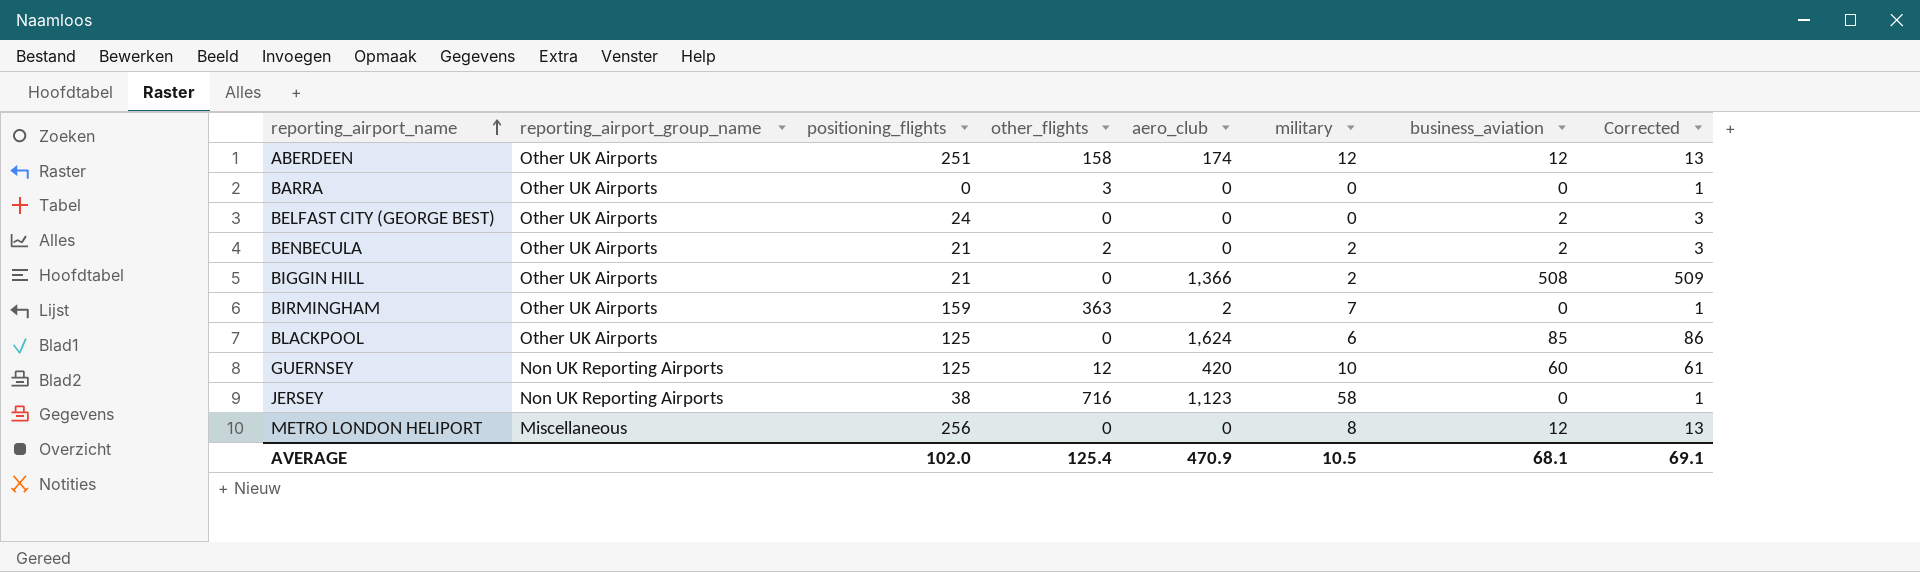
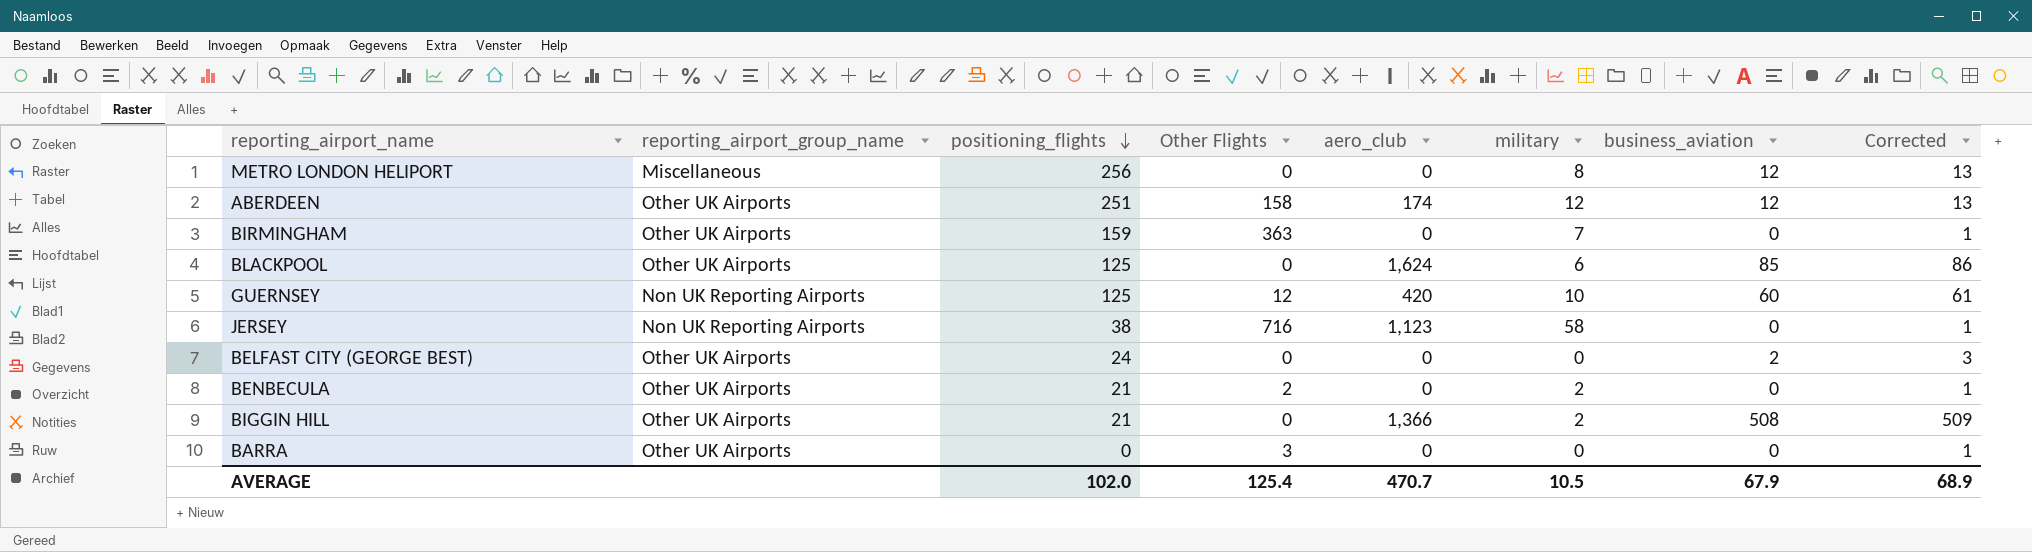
row order: reporting_airport_name ascending -> positioning_flights descending
column name: other_flights -> Other Flights
BIRMINGHAM | aero_club: 2 -> 0
BENBECULA | business_aviation: 2 -> 0
BENBECULA | Corrected: 3 -> 1
AVERAGE | aero_club: 470.9 -> 470.7
AVERAGE | business_aviation: 68.1 -> 67.9
AVERAGE | Corrected: 69.1 -> 68.9

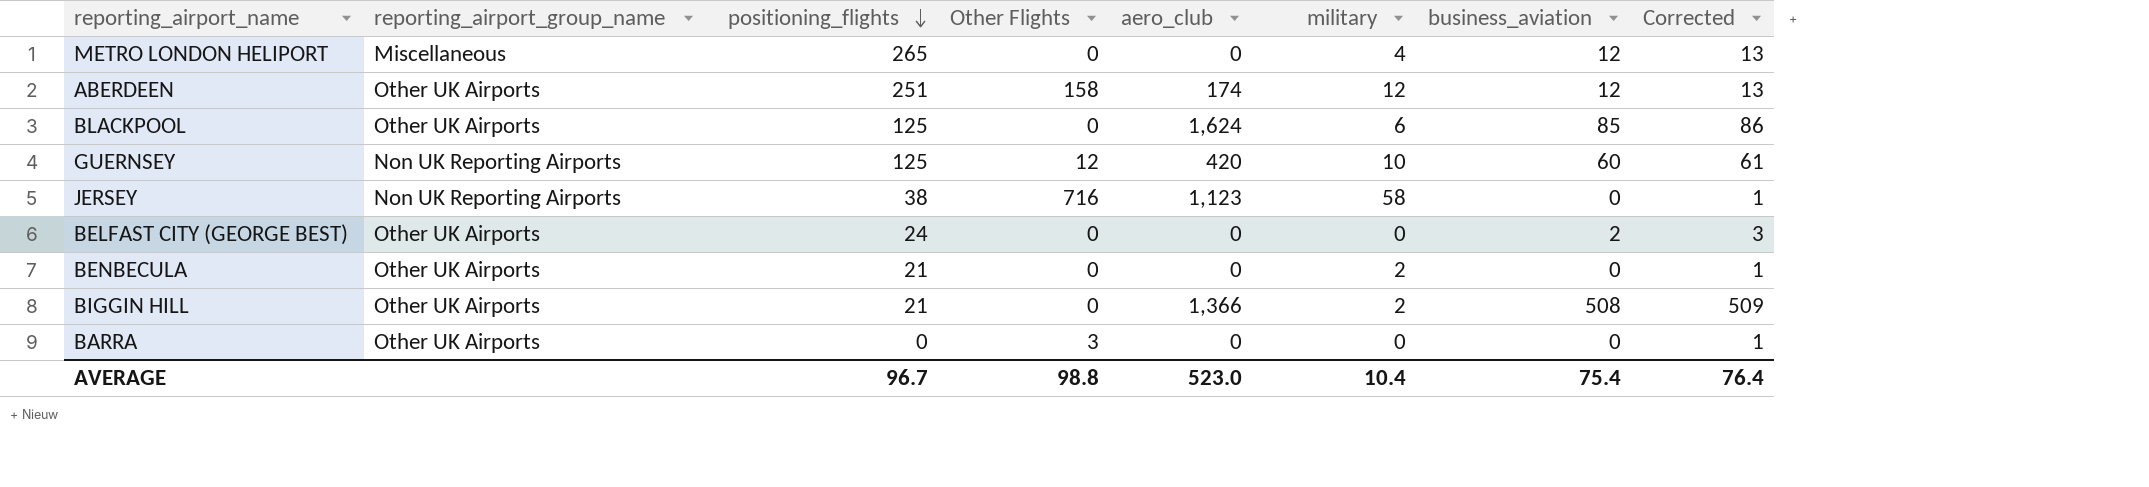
row BIRMINGHAM: Other UK Airports | 159 | 363 | 0 | 7 | 0 | 1 -> none
METRO LONDON HELIPORT | positioning_flights: 256 -> 265
METRO LONDON HELIPORT | military: 8 -> 4
BENBECULA | Other Flights: 2 -> 0
AVERAGE | positioning_flights: 102.0 -> 96.7
AVERAGE | Other Flights: 125.4 -> 98.8
AVERAGE | aero_club: 470.7 -> 523.0
AVERAGE | military: 10.5 -> 10.4
AVERAGE | business_aviation: 67.9 -> 75.4
AVERAGE | Corrected: 68.9 -> 76.4

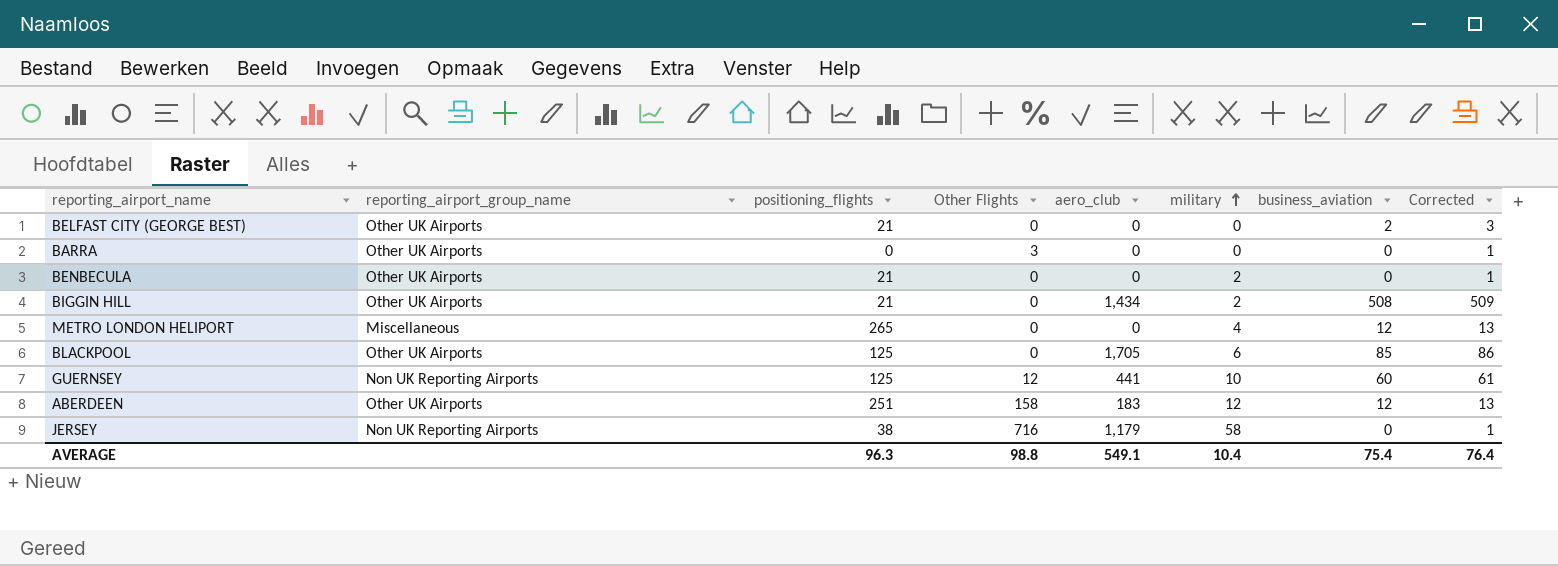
row order: positioning_flights descending -> military ascending
BELFAST CITY (GEORGE BEST) | positioning_flights: 24 -> 21
BIGGIN HILL | aero_club: 1,366 -> 1,434
BLACKPOOL | aero_club: 1,624 -> 1,705
GUERNSEY | aero_club: 420 -> 441
ABERDEEN | aero_club: 174 -> 183
JERSEY | aero_club: 1,123 -> 1,179
AVERAGE | positioning_flights: 96.7 -> 96.3
AVERAGE | aero_club: 523.0 -> 549.1

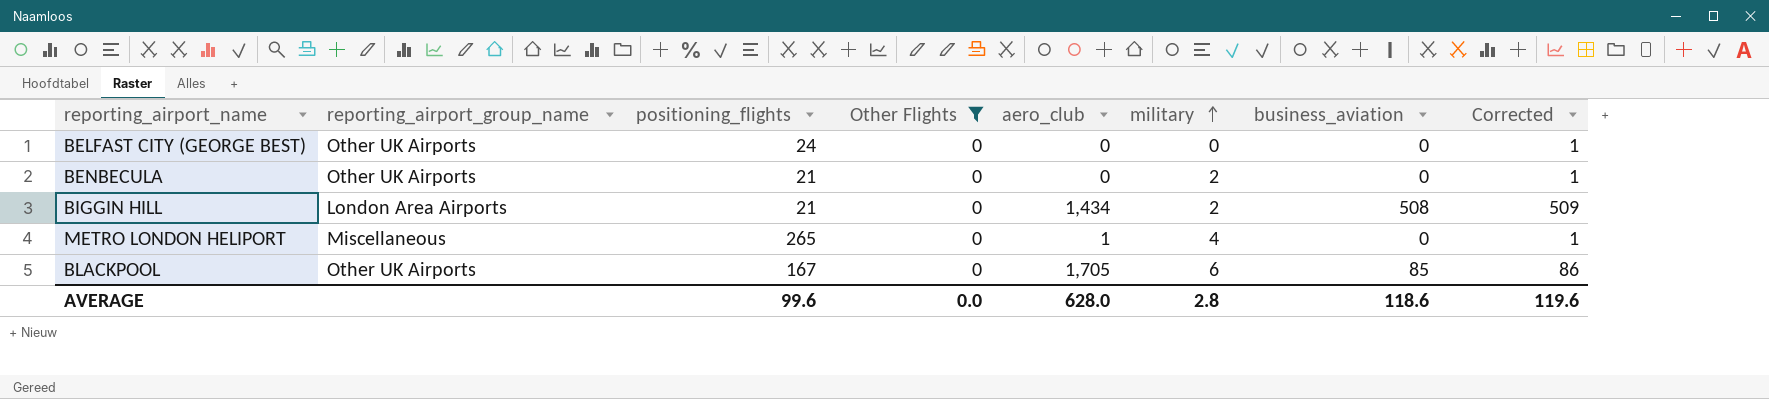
filter: none -> Other Flights = 0
BELFAST CITY (GEORGE BEST) | positioning_flights: 21 -> 24
BELFAST CITY (GEORGE BEST) | business_aviation: 2 -> 0
BELFAST CITY (GEORGE BEST) | Corrected: 3 -> 1
BIGGIN HILL | reporting_airport_group_name: Other UK Airports -> London Area Airports
METRO LONDON HELIPORT | aero_club: 0 -> 1
METRO LONDON HELIPORT | business_aviation: 12 -> 0
METRO LONDON HELIPORT | Corrected: 13 -> 1
BLACKPOOL | positioning_flights: 125 -> 167
AVERAGE | positioning_flights: 96.3 -> 99.6
AVERAGE | Other Flights: 98.8 -> 0.0
AVERAGE | aero_club: 549.1 -> 628.0
AVERAGE | military: 10.4 -> 2.8
AVERAGE | business_aviation: 75.4 -> 118.6
AVERAGE | Corrected: 76.4 -> 119.6

